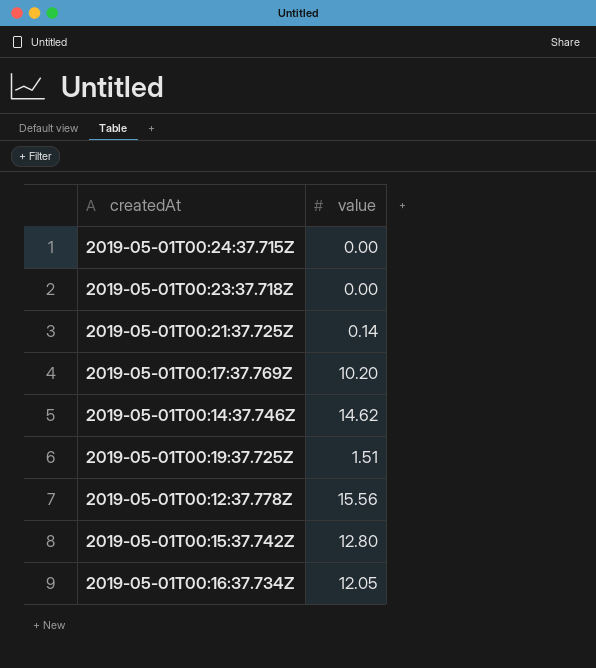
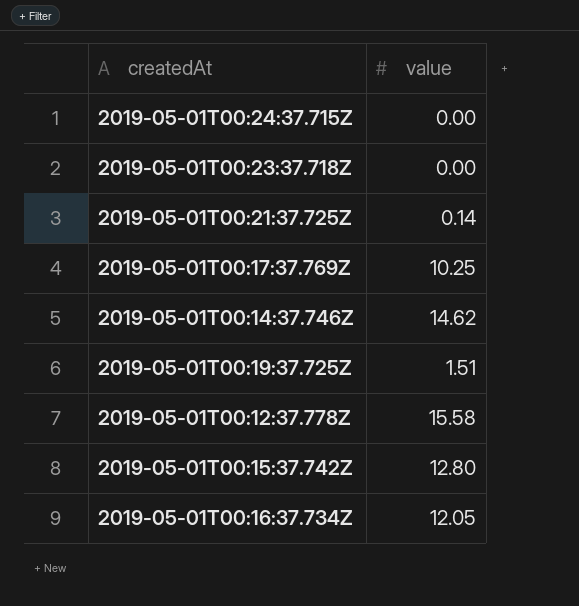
2019-05-01T00:17:37.769Z | value: 10.20 -> 10.25
2019-05-01T00:12:37.778Z | value: 15.56 -> 15.58

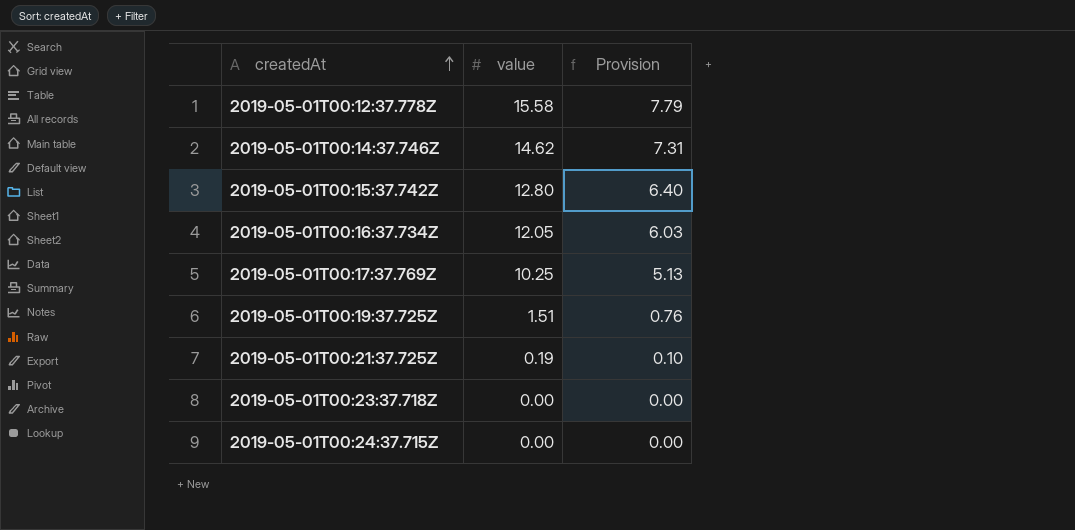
row order: none -> createdAt ascending
column Provision | formula: none -> [value] * 0.5
2019-05-01T00:21:37.725Z | value: 0.14 -> 0.19

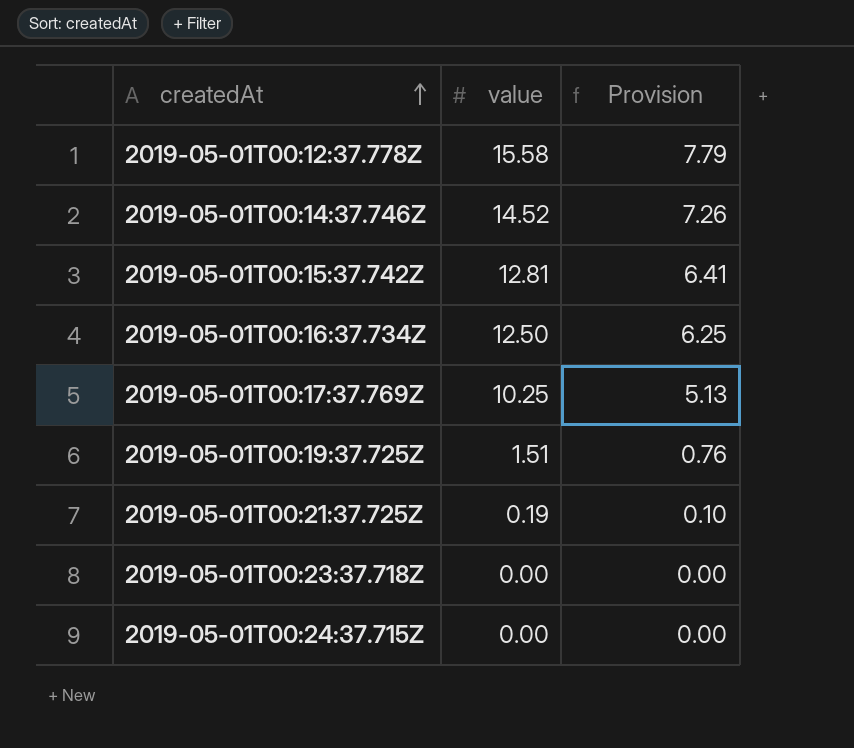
2019-05-01T00:14:37.746Z | value: 14.62 -> 14.52
2019-05-01T00:14:37.746Z | Provision: 7.31 -> 7.26
2019-05-01T00:15:37.742Z | value: 12.80 -> 12.81
2019-05-01T00:15:37.742Z | Provision: 6.40 -> 6.41
2019-05-01T00:16:37.734Z | value: 12.05 -> 12.50
2019-05-01T00:16:37.734Z | Provision: 6.03 -> 6.25

